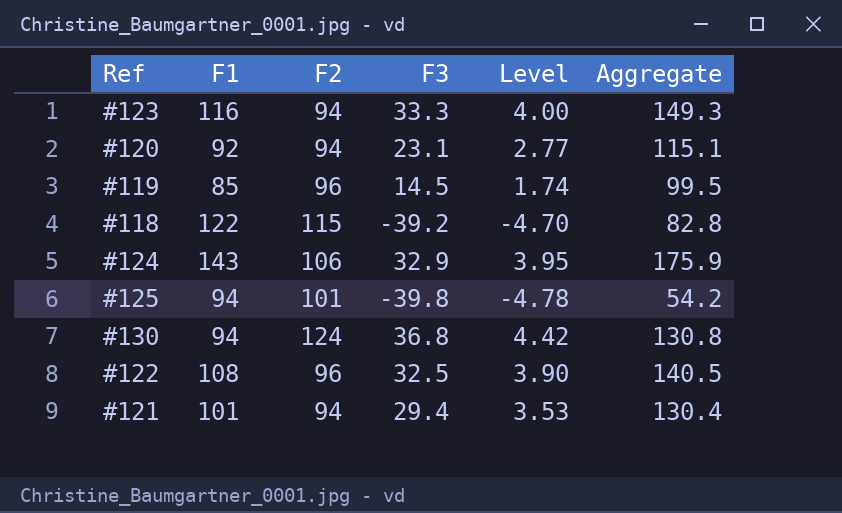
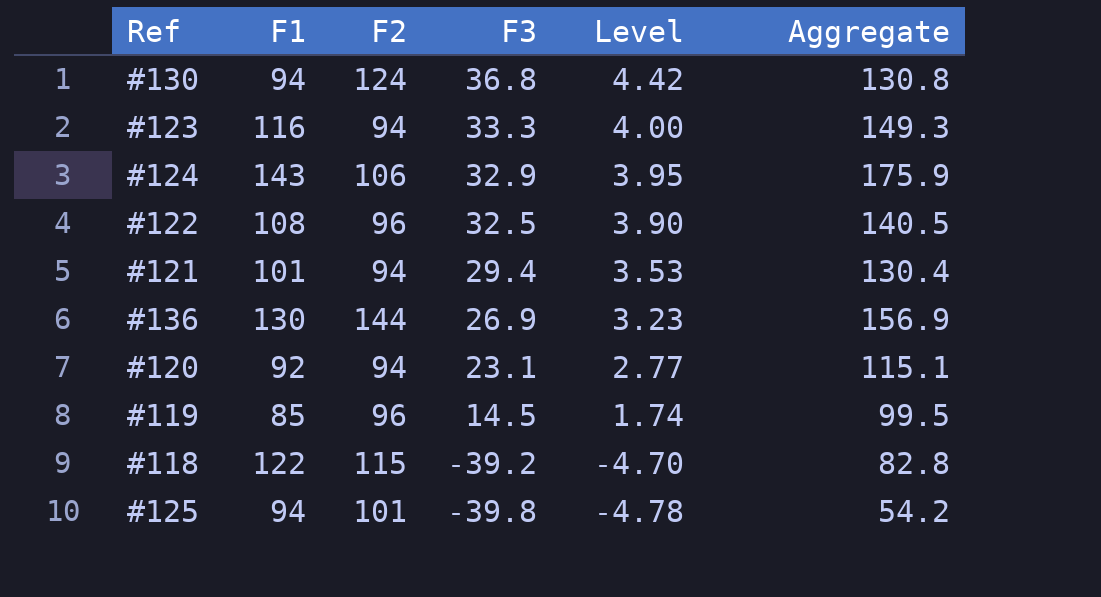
row order: none -> F3 descending
row #136: none -> 130 | 144 | 26.9 | 3.23 | 156.9

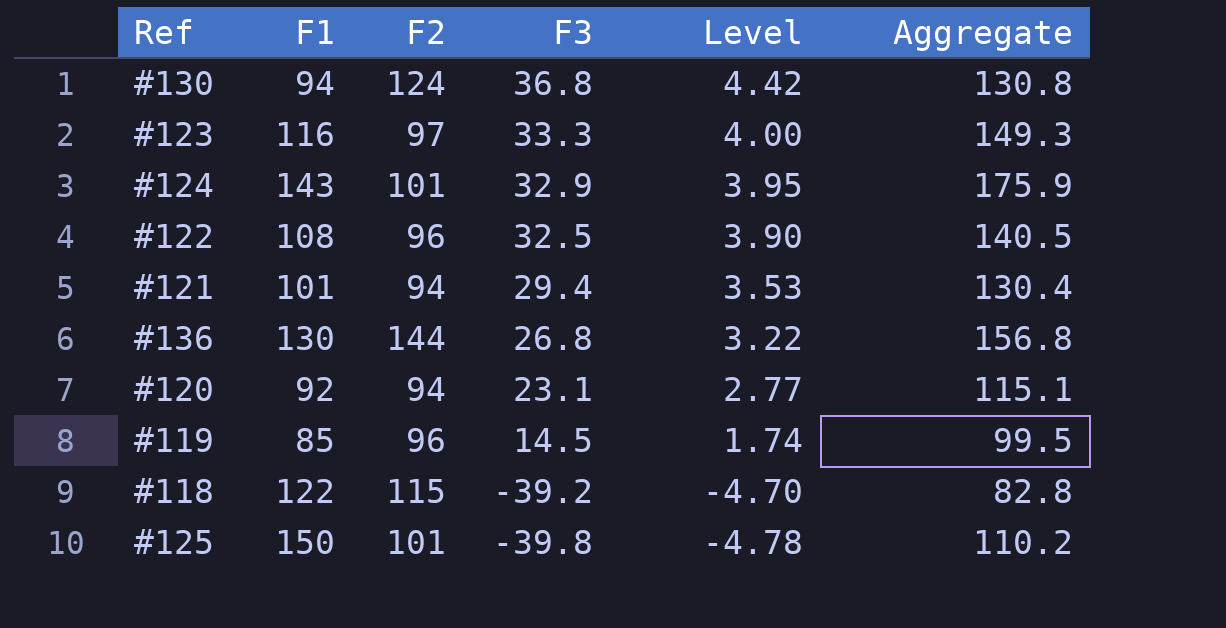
#123 | F2: 94 -> 97
#124 | F2: 106 -> 101
#136 | F3: 26.9 -> 26.8
#136 | Level: 3.23 -> 3.22
#136 | Aggregate: 156.9 -> 156.8
#125 | F1: 94 -> 150
#125 | Aggregate: 54.2 -> 110.2

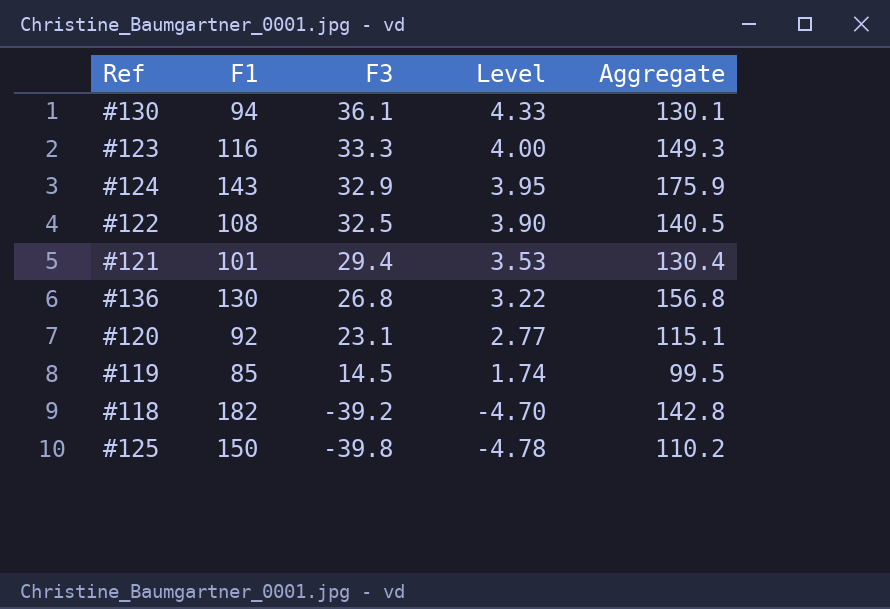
column F2 | position: 3 -> none
#130 | F3: 36.8 -> 36.1
#130 | Level: 4.42 -> 4.33
#130 | Aggregate: 130.8 -> 130.1
#118 | F1: 122 -> 182
#118 | Aggregate: 82.8 -> 142.8

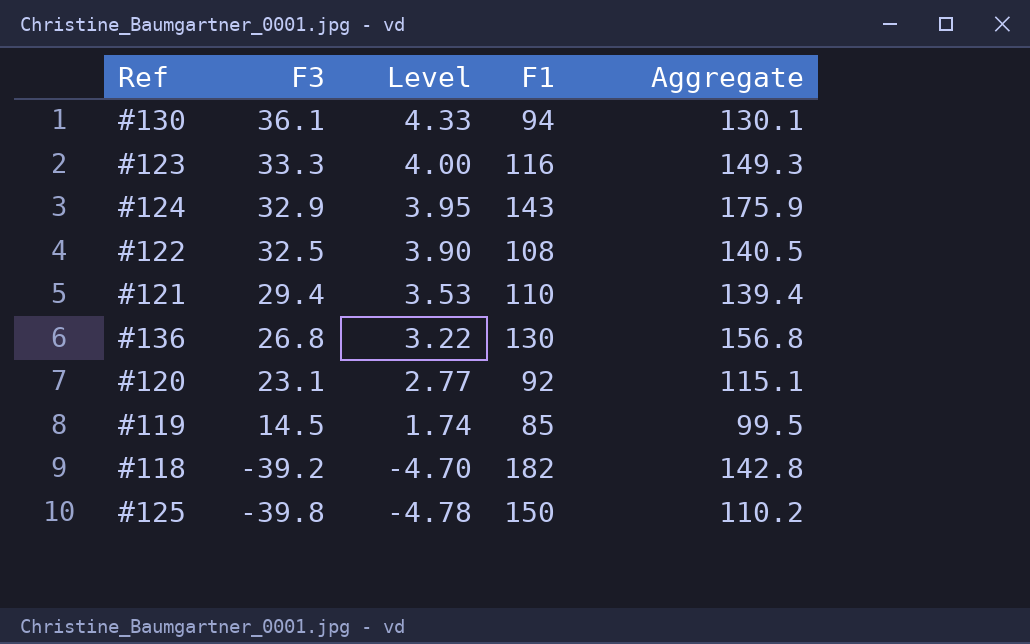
column F1 | position: 2 -> 4
#121 | F1: 101 -> 110
#121 | Aggregate: 130.4 -> 139.4

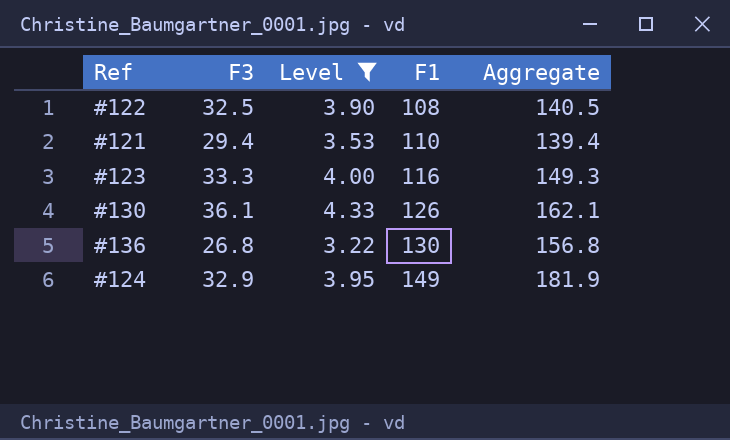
filter: none -> Level >= 3.22
row order: F3 descending -> F1 ascending
#130 | F1: 94 -> 126
#130 | Aggregate: 130.1 -> 162.1
#124 | F1: 143 -> 149
#124 | Aggregate: 175.9 -> 181.9

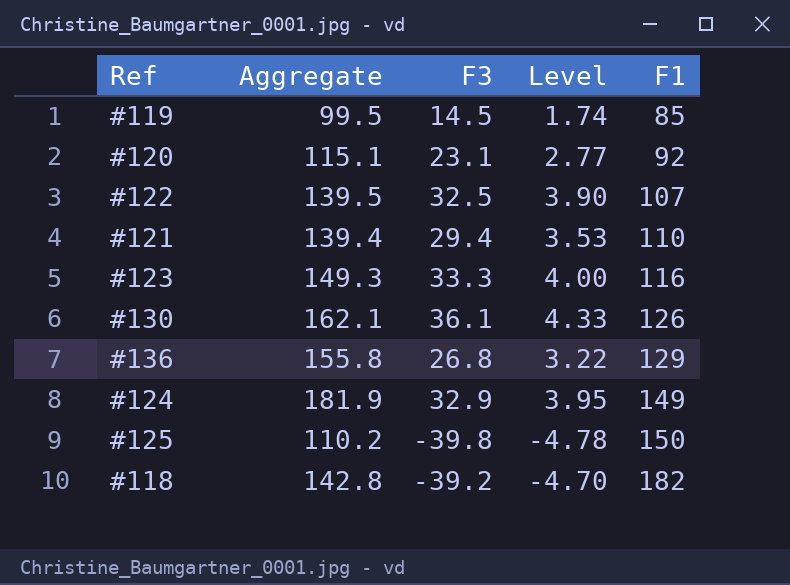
filter: Level >= 3.22 -> none
column Aggregate | position: 5 -> 2
#122 | Aggregate: 140.5 -> 139.5
#122 | F1: 108 -> 107
#136 | Aggregate: 156.8 -> 155.8
#136 | F1: 130 -> 129

